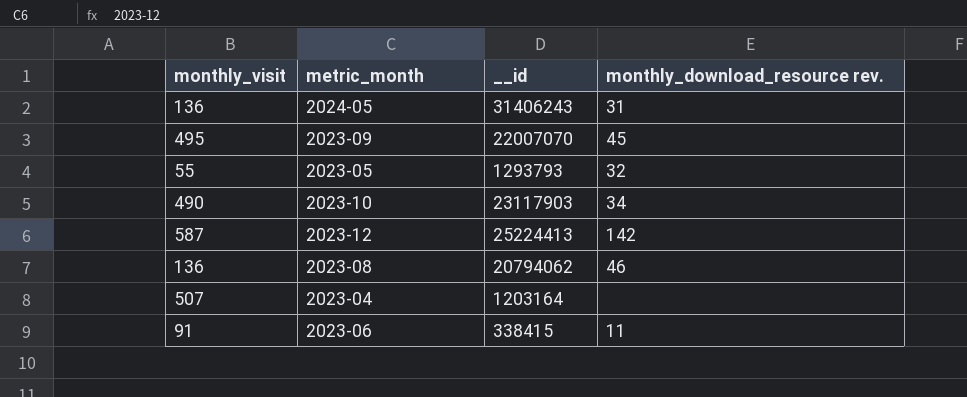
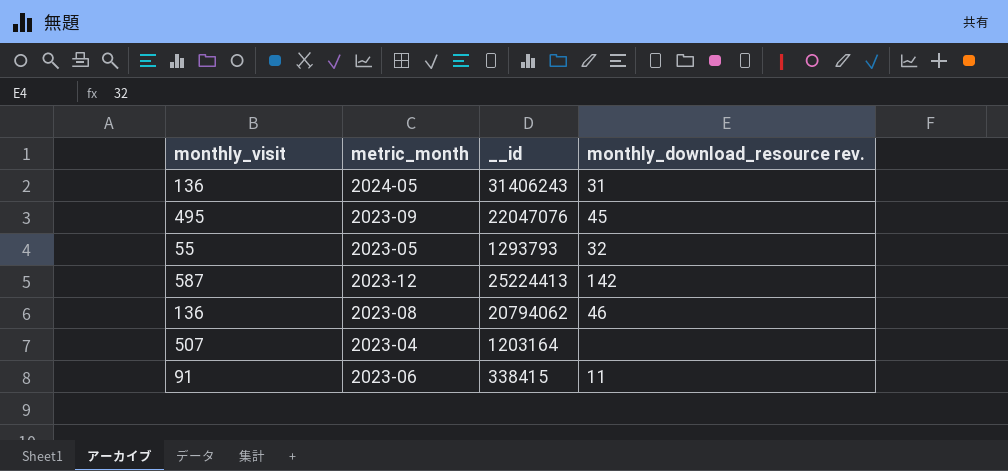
row 2023-10: 490 | 23117903 | 34 -> none
2023-09 | __id: 22007070 -> 22047076

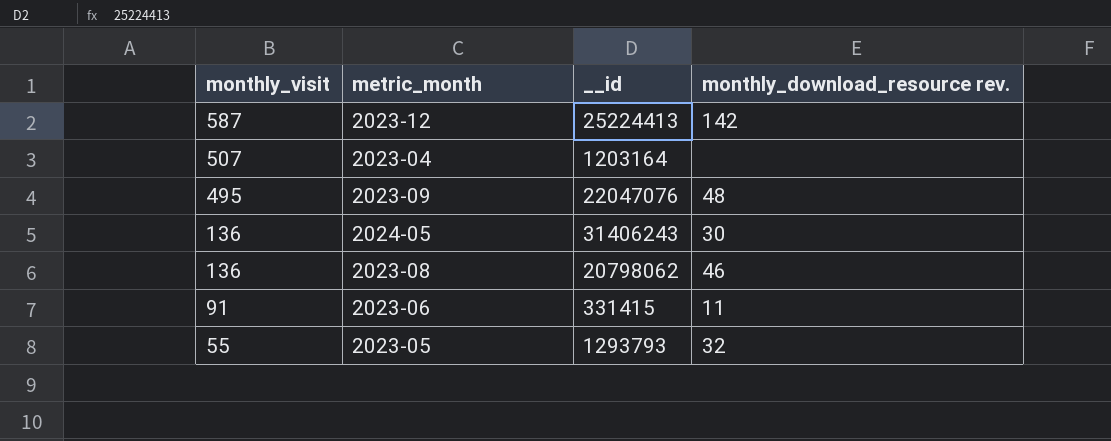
row order: none -> monthly_visit descending
2023-09 | monthly_download_resource rev.: 45 -> 48
2024-05 | monthly_download_resource rev.: 31 -> 30
2023-08 | __id: 20794062 -> 20798062
2023-06 | __id: 338415 -> 331415

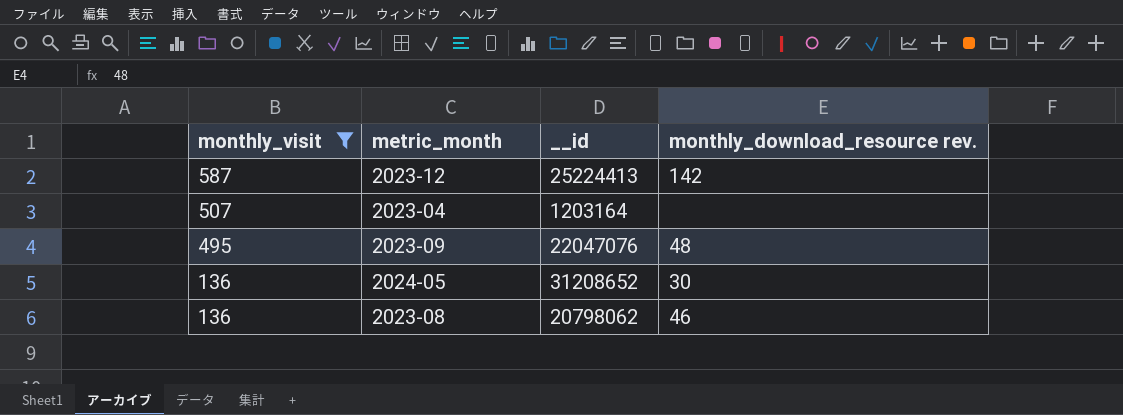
filter: none -> monthly_visit >= 136
2024-05 | __id: 31406243 -> 31208652

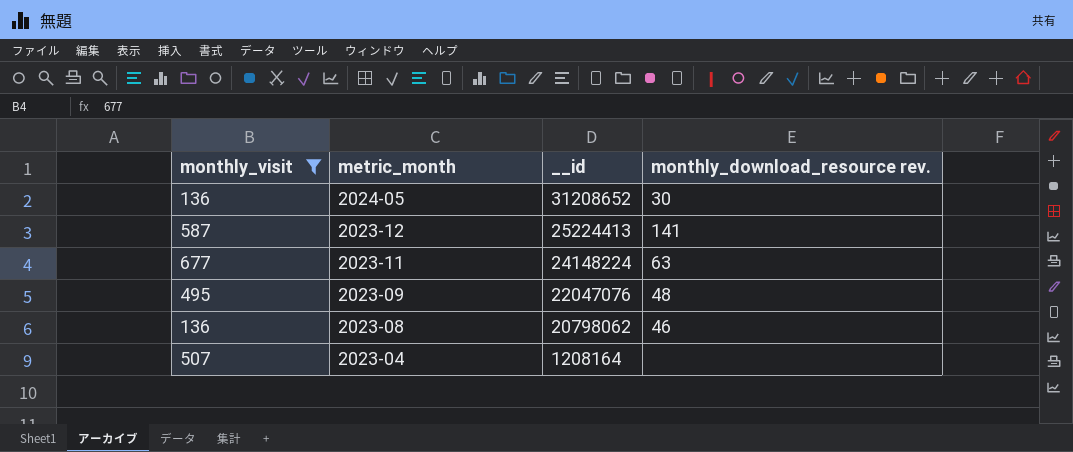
row order: monthly_visit descending -> metric_month descending
2023-12 | monthly_download_resource rev.: 142 -> 141
row 2023-11: none -> 677 | 24148224 | 63
2023-04 | __id: 1203164 -> 1208164

